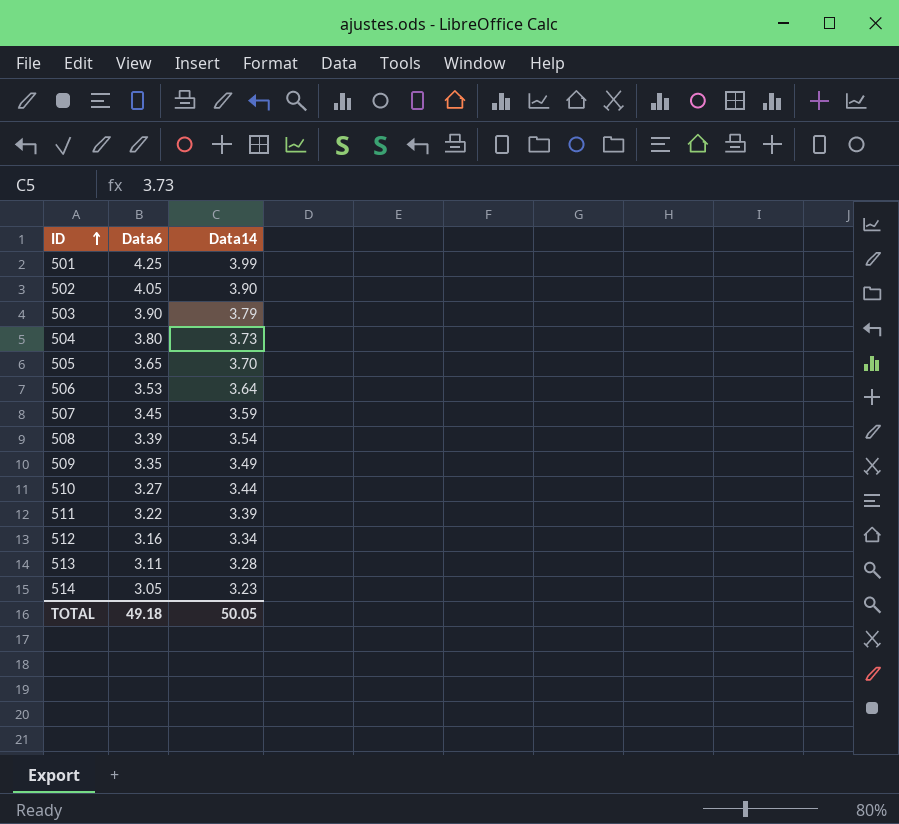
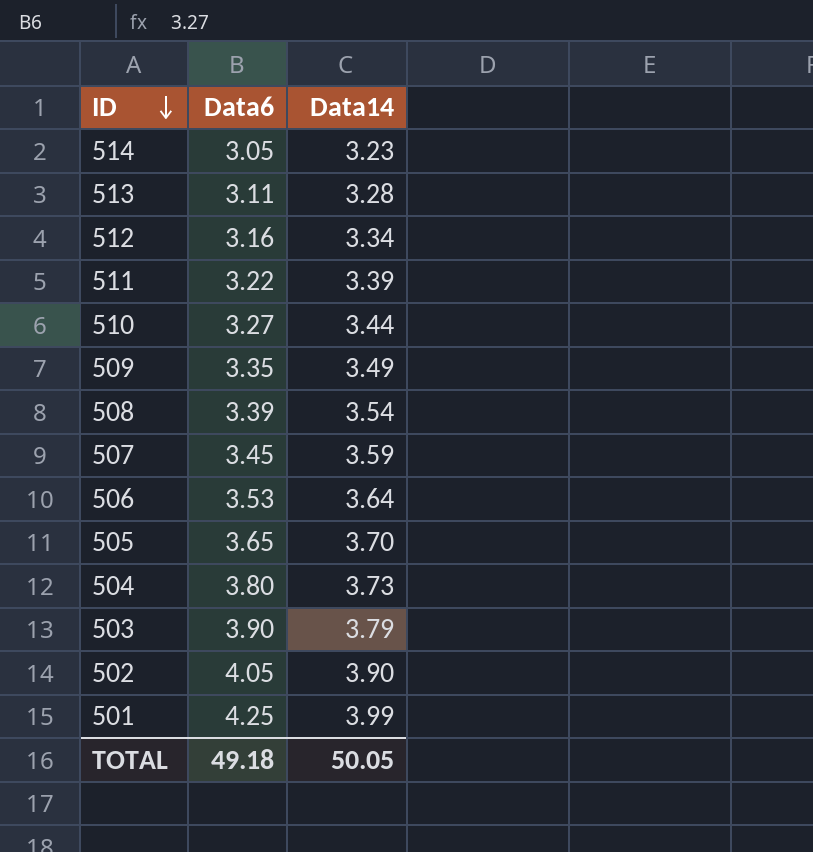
row order: ID ascending -> ID descending

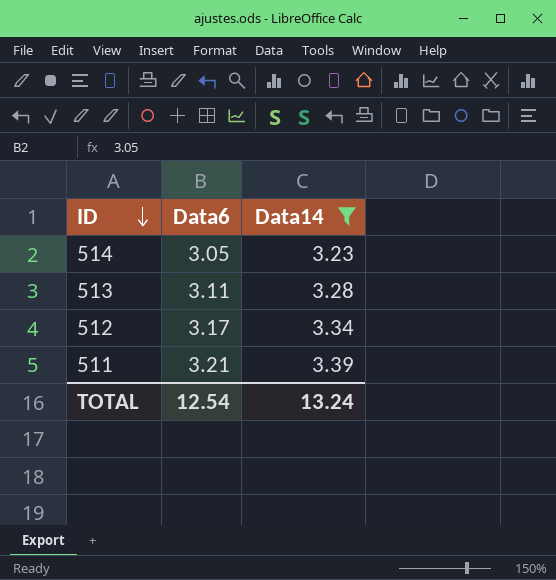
filter: none -> Data14 <= 3.39
512 | Data6: 3.16 -> 3.17
511 | Data6: 3.22 -> 3.21
TOTAL | Data6: 49.18 -> 12.54
TOTAL | Data14: 50.05 -> 13.24

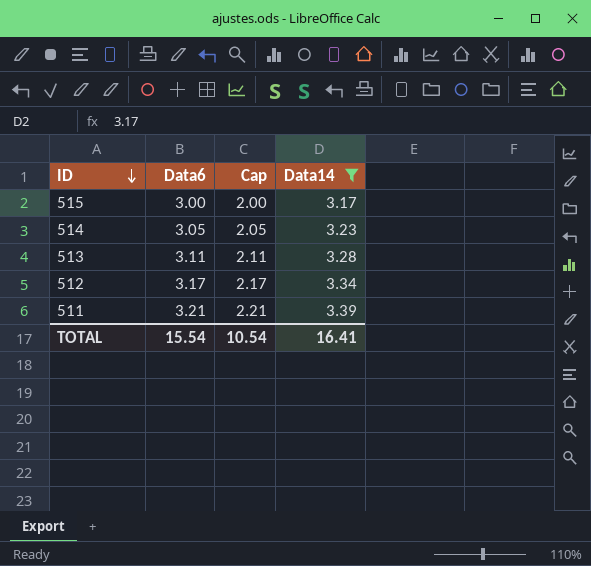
column Cap | formula: none -> [Data6] - 1
row 515: none -> 3.00 | 2.00 | 3.17
TOTAL | Data6: 12.54 -> 15.54
TOTAL | Data14: 13.24 -> 16.41

